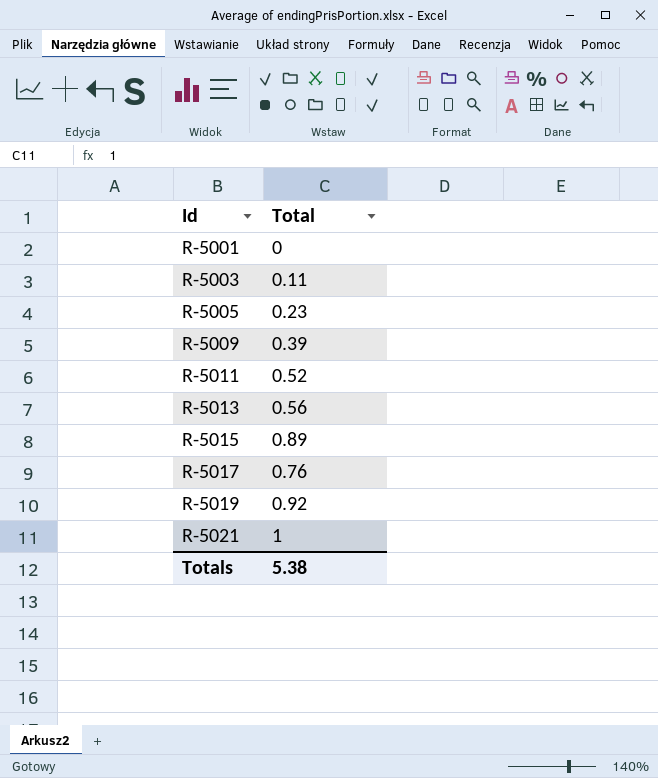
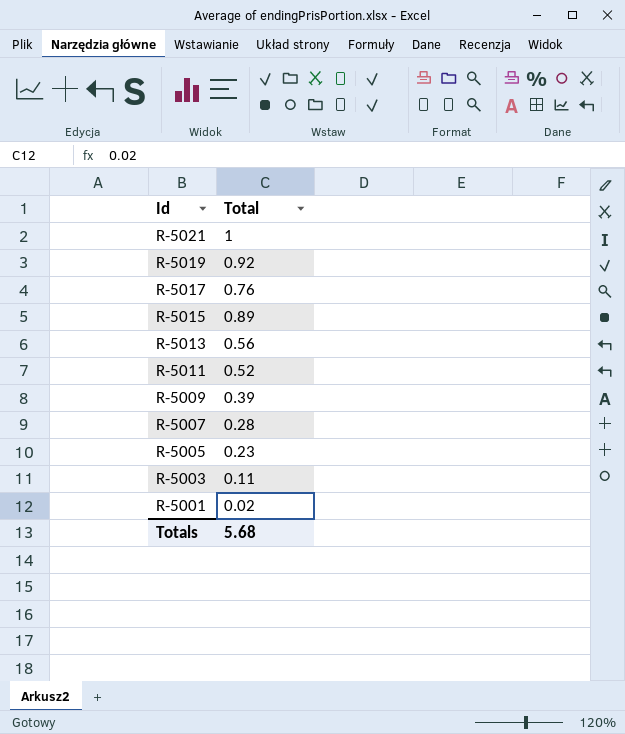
row order: Id ascending -> Id descending
row R-5007: none -> 0.28
R-5001 | Total: 0 -> 0.02
Totals | Total: 5.38 -> 5.68

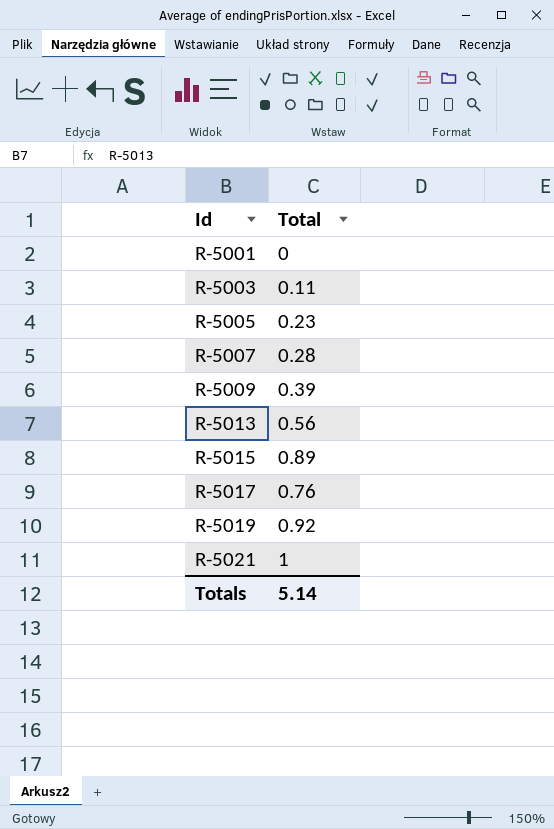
row order: Id descending -> Id ascending
row R-5011: 0.52 -> none
R-5001 | Total: 0.02 -> 0
Totals | Total: 5.68 -> 5.14

